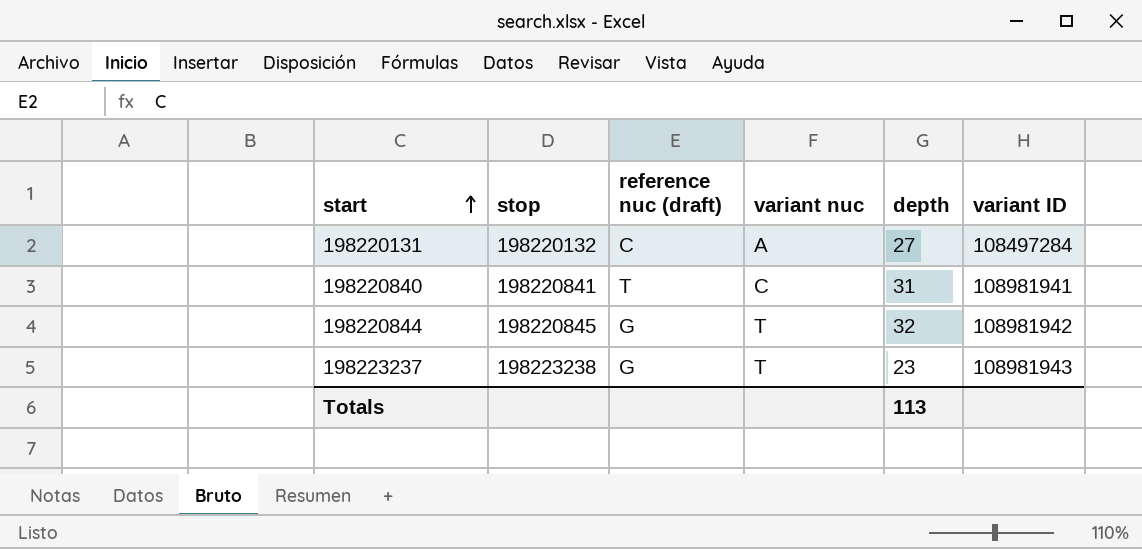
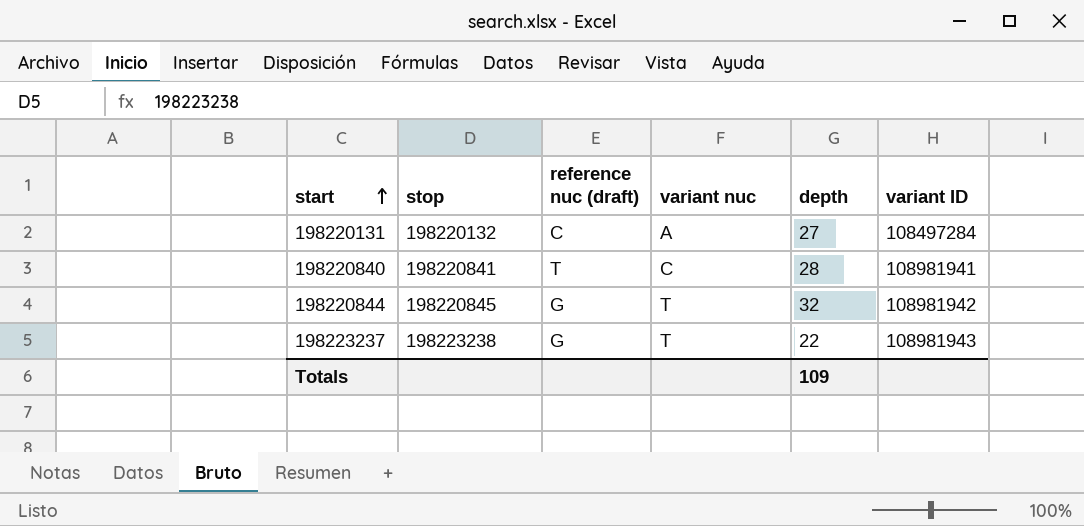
198220840 | depth: 31 -> 28
198223237 | depth: 23 -> 22
Totals | depth: 113 -> 109

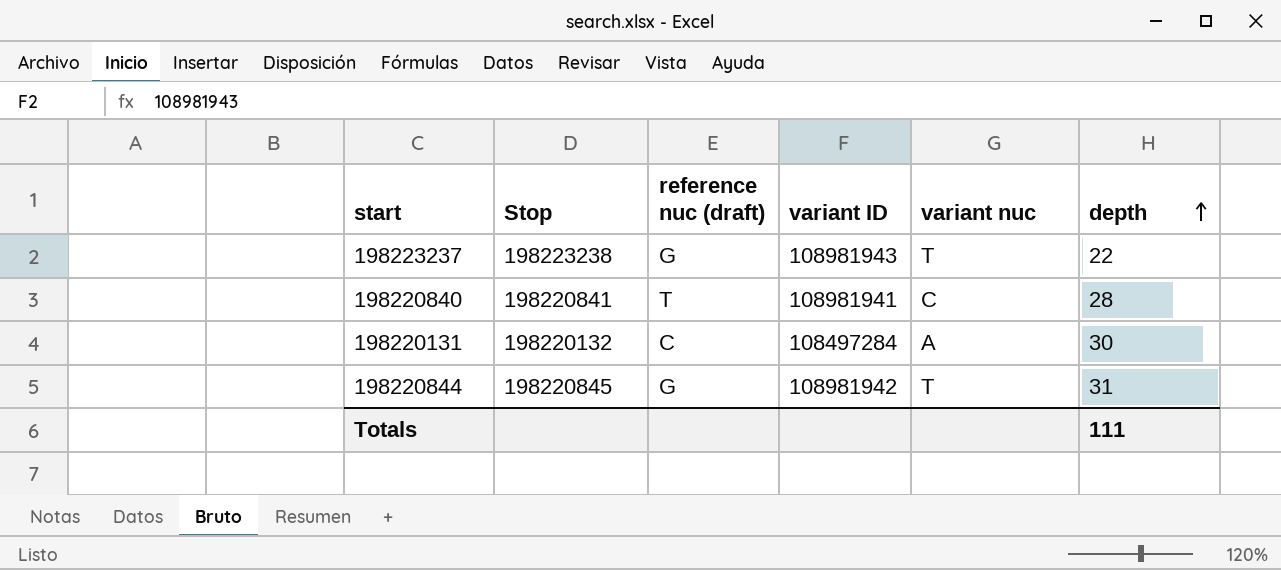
row order: start ascending -> depth ascending
column name: stop -> Stop
column variant ID | position: 6 -> 4
198220131 | depth: 27 -> 30
198220844 | depth: 32 -> 31
Totals | depth: 109 -> 111

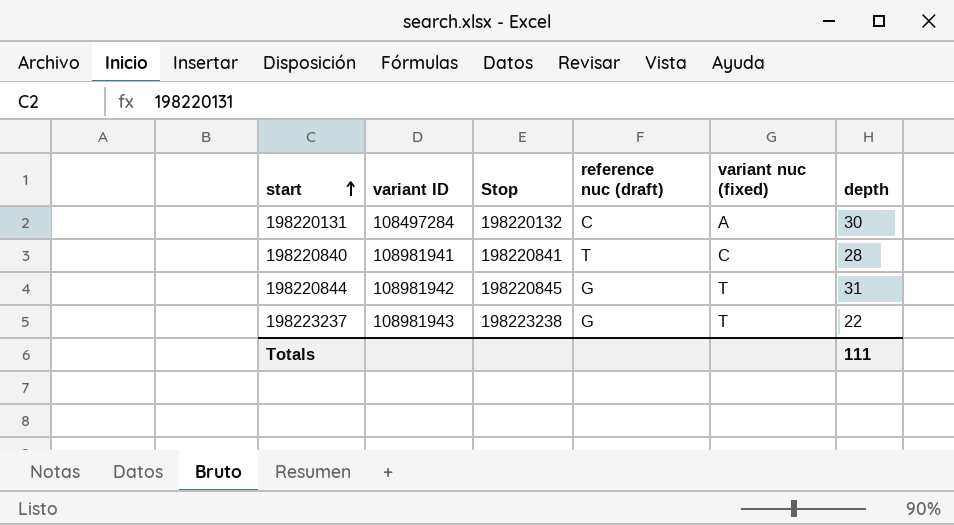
row order: depth ascending -> start ascending
column variant ID | position: 4 -> 2
column name: variant nuc -> variant nuc (fixed)

